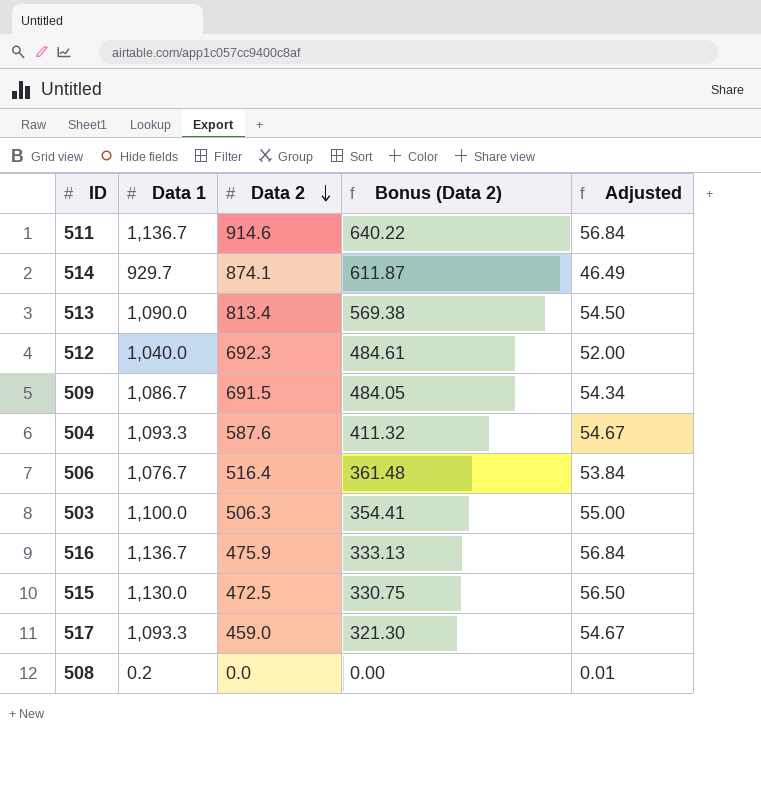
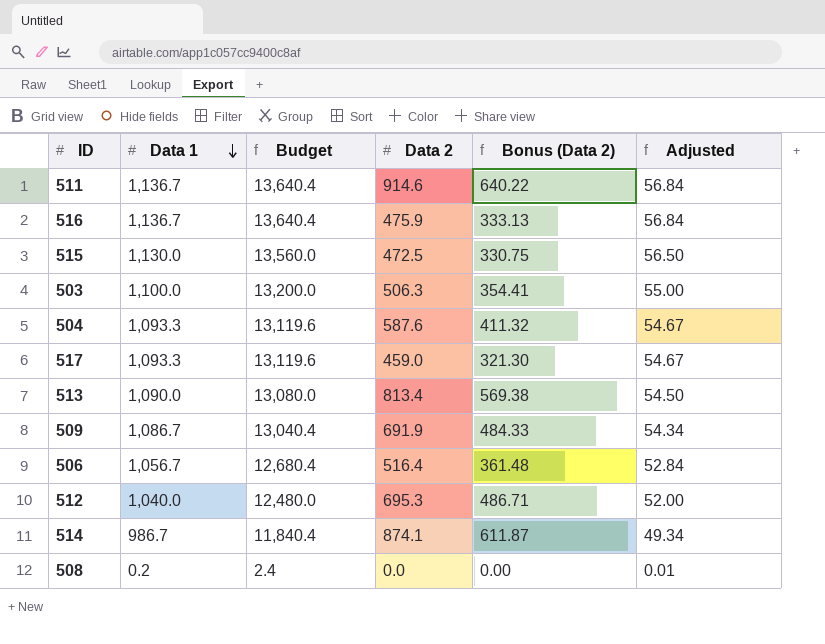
row order: Data 2 descending -> Data 1 descending
column Budget | formula: none -> [Data 1] * 12
509 | Data 2: 691.5 -> 691.9
509 | Bonus (Data 2): 484.05 -> 484.33
506 | Data 1: 1,076.7 -> 1,056.7
506 | Adjusted: 53.84 -> 52.84
512 | Data 2: 692.3 -> 695.3
512 | Bonus (Data 2): 484.61 -> 486.71
514 | Data 1: 929.7 -> 986.7
514 | Adjusted: 46.49 -> 49.34

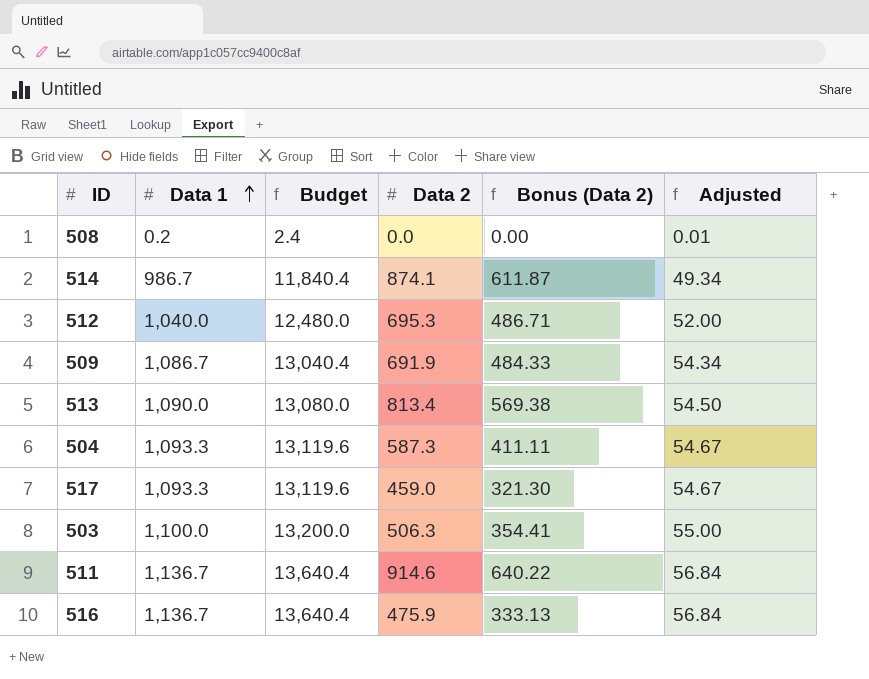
row order: Data 1 descending -> Data 1 ascending
row 515: 1,130.0 | 13,560.0 | 472.5 | 330.75 | 56.50 -> none
row 506: 1,056.7 | 12,680.4 | 516.4 | 361.48 | 52.84 -> none
504 | Data 2: 587.6 -> 587.3
504 | Bonus (Data 2): 411.32 -> 411.11

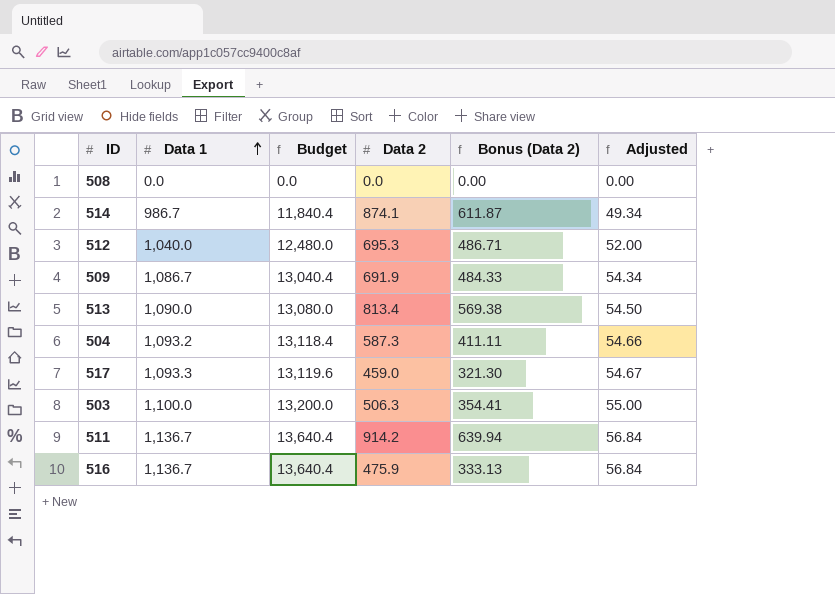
508 | Data 1: 0.2 -> 0.0
508 | Budget: 2.4 -> 0.0
508 | Adjusted: 0.01 -> 0.00
504 | Data 1: 1,093.3 -> 1,093.2
504 | Budget: 13,119.6 -> 13,118.4
504 | Adjusted: 54.67 -> 54.66
511 | Data 2: 914.6 -> 914.2
511 | Bonus (Data 2): 640.22 -> 639.94

